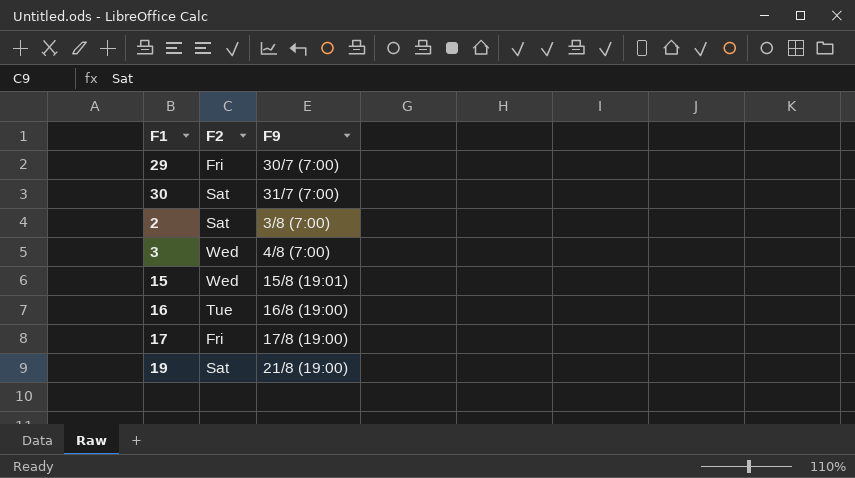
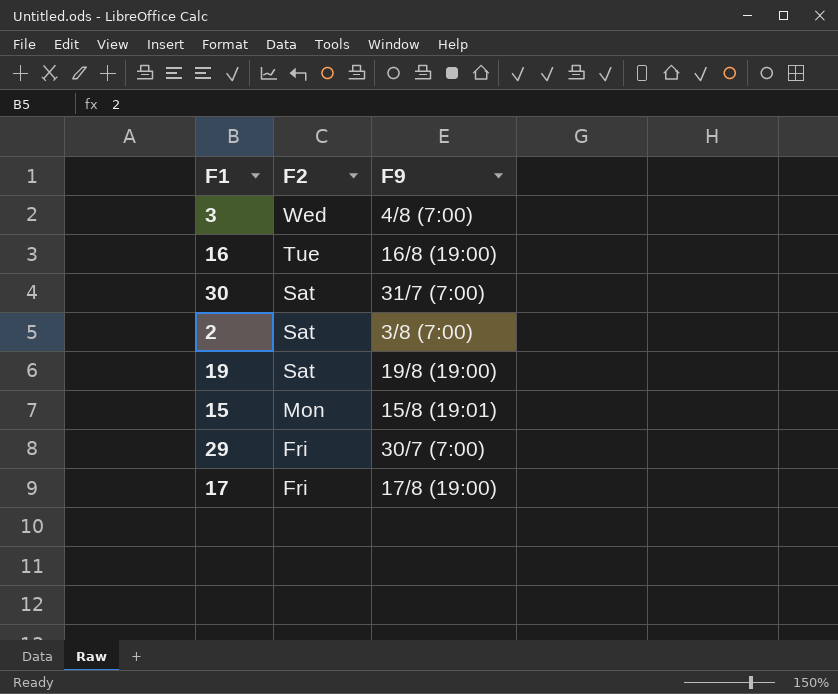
row order: none -> F2 descending
19 | F9: 21/8 (19:00) -> 19/8 (19:00)
15 | F2: Wed -> Mon

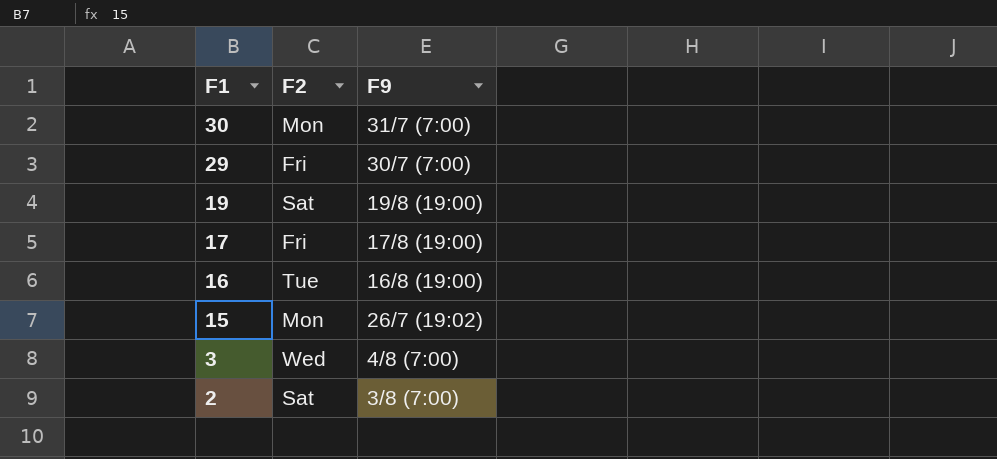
row order: F2 descending -> F1 descending
30 | F2: Sat -> Mon
15 | F9: 15/8 (19:01) -> 26/7 (19:02)

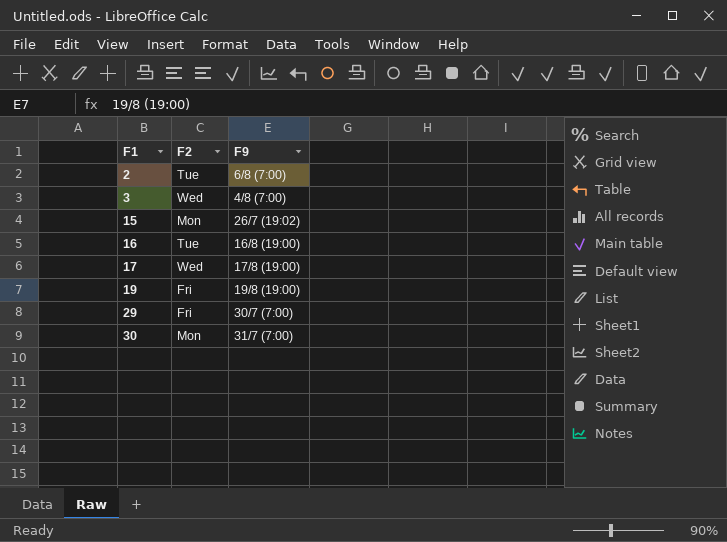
row order: F1 descending -> F1 ascending
2 | F2: Sat -> Tue
2 | F9: 3/8 (7:00) -> 6/8 (7:00)
17 | F2: Fri -> Wed
19 | F2: Sat -> Fri

